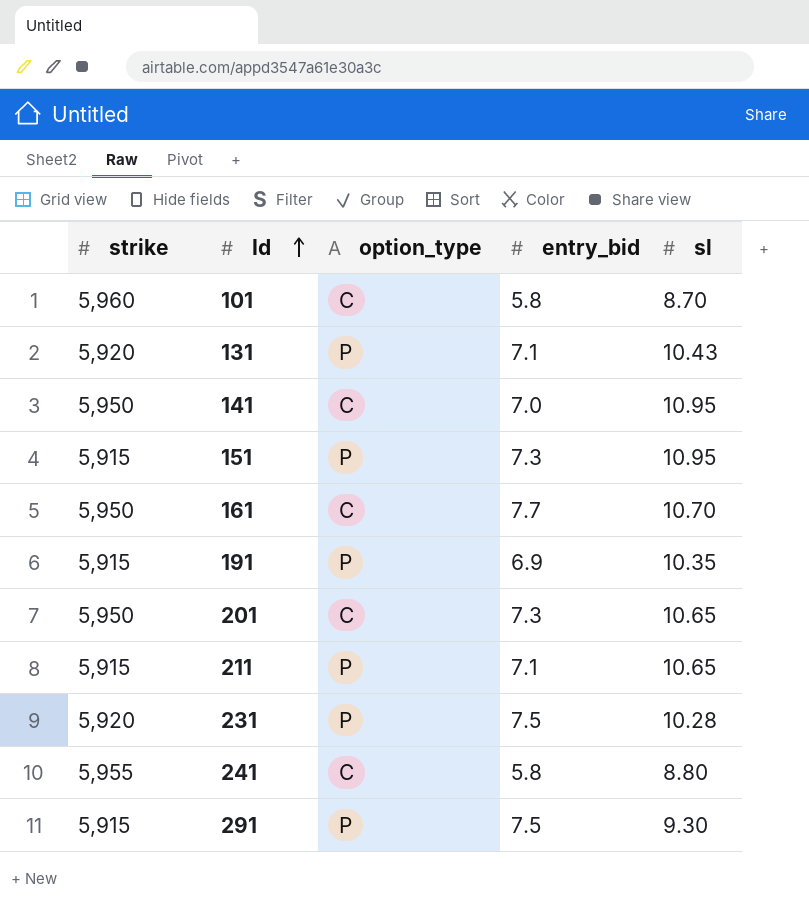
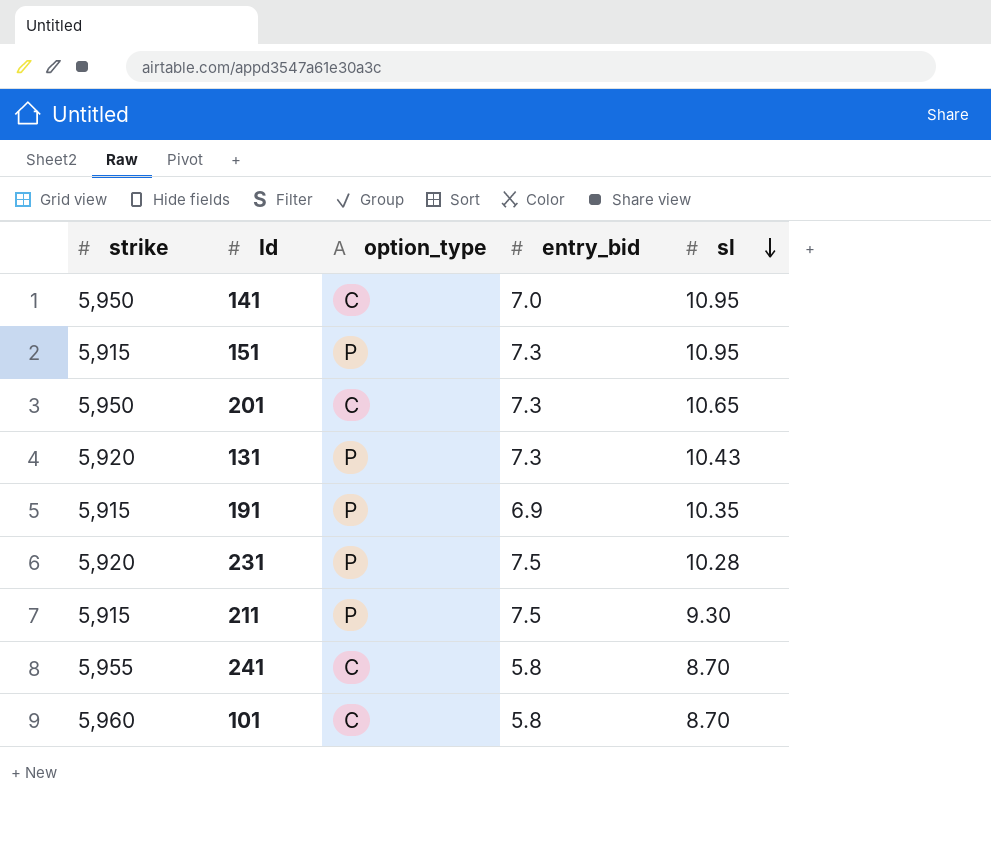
row order: Id ascending -> sl descending
row 161: 5,950 | C | 7.7 | 10.70 -> none
row 291: 5,915 | P | 7.5 | 9.30 -> none
131 | entry_bid: 7.1 -> 7.3
211 | entry_bid: 7.1 -> 7.5
211 | sl: 10.65 -> 9.30
241 | sl: 8.80 -> 8.70

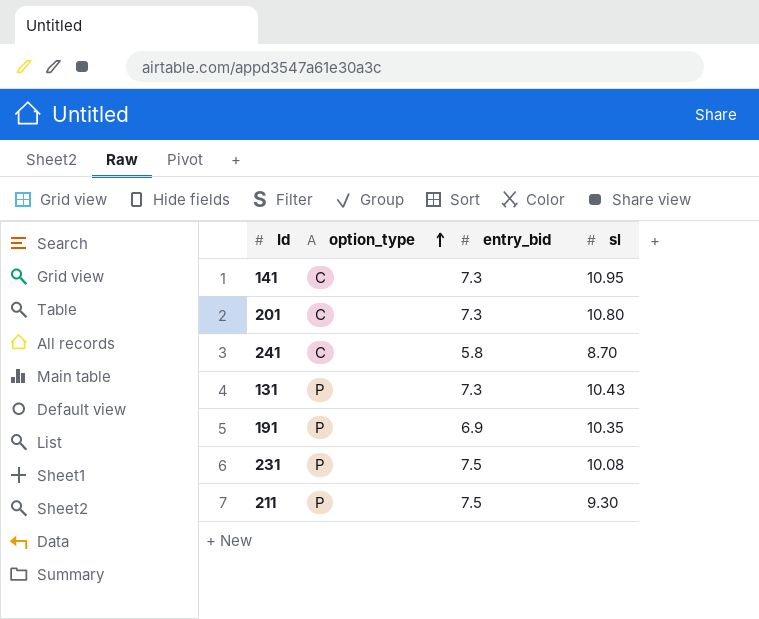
row order: sl descending -> option_type ascending
column strike | position: 1 -> none
row 151: 5,915 | P | 7.3 | 10.95 -> none
row 101: 5,960 | C | 5.8 | 8.70 -> none
141 | entry_bid: 7.0 -> 7.3
201 | sl: 10.65 -> 10.80
231 | sl: 10.28 -> 10.08

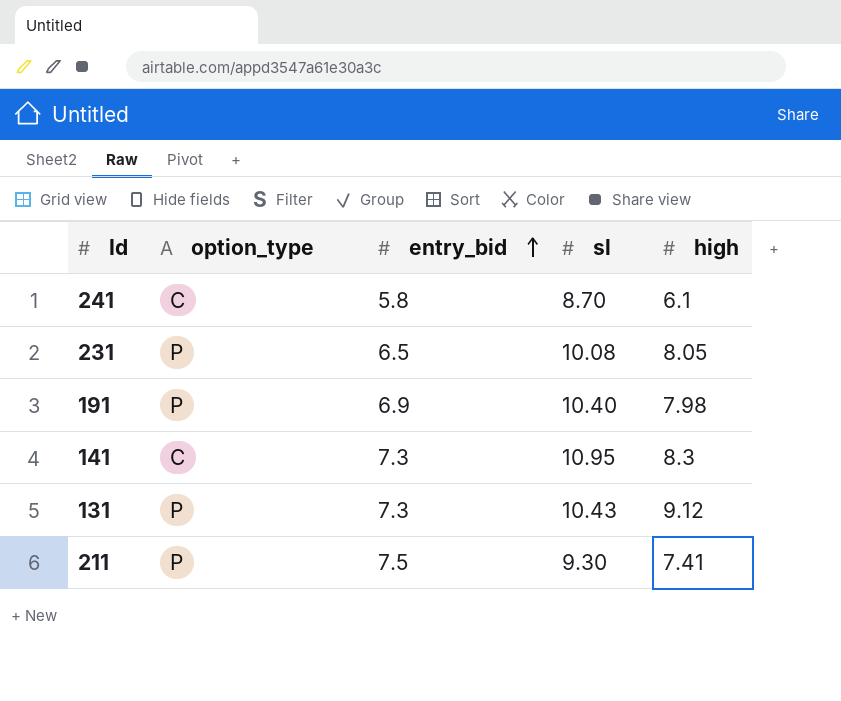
row order: option_type ascending -> entry_bid ascending
column high | position: none -> 5
row 201: C | 7.3 | 10.80 -> none
231 | entry_bid: 7.5 -> 6.5
191 | sl: 10.35 -> 10.40

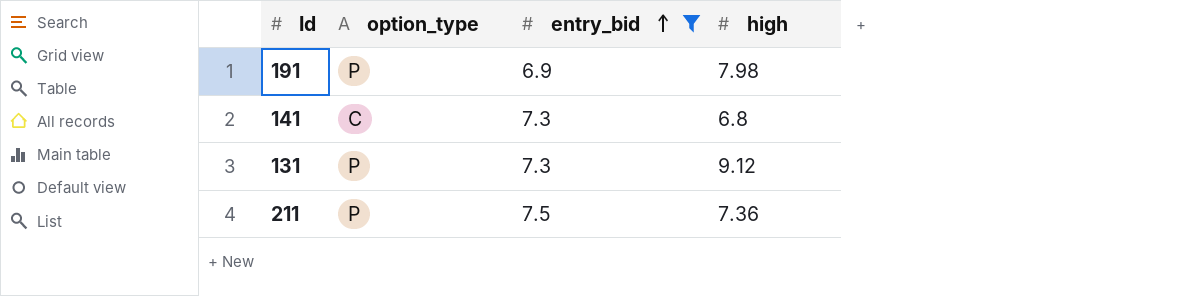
filter: none -> entry_bid >= 6.9
column sl | position: 4 -> none
141 | high: 8.3 -> 6.8
211 | high: 7.41 -> 7.36

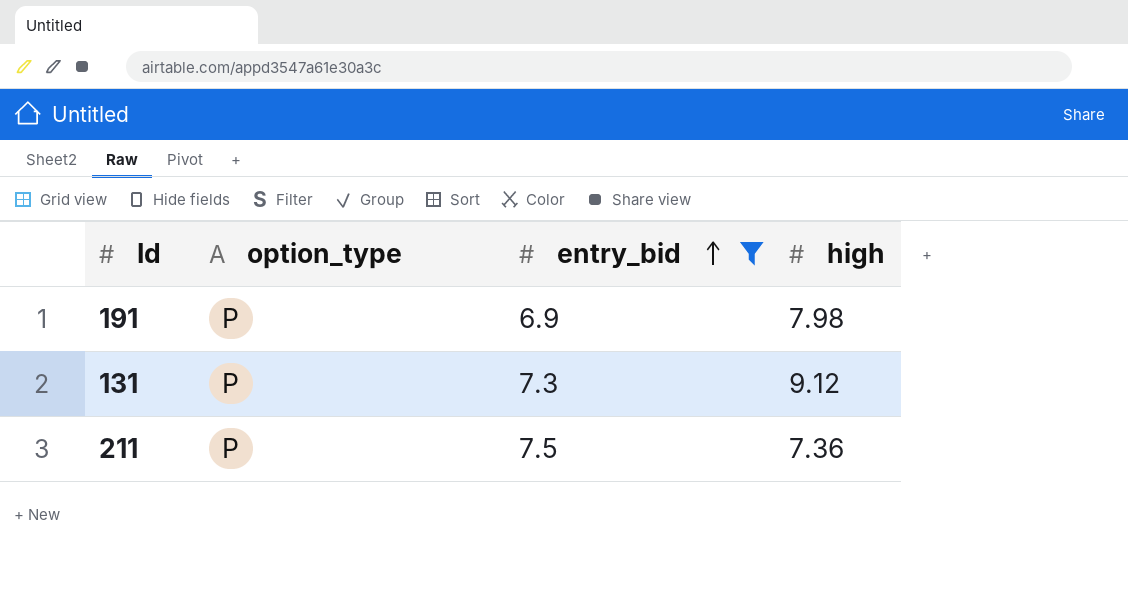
row 141: C | 7.3 | 6.8 -> none

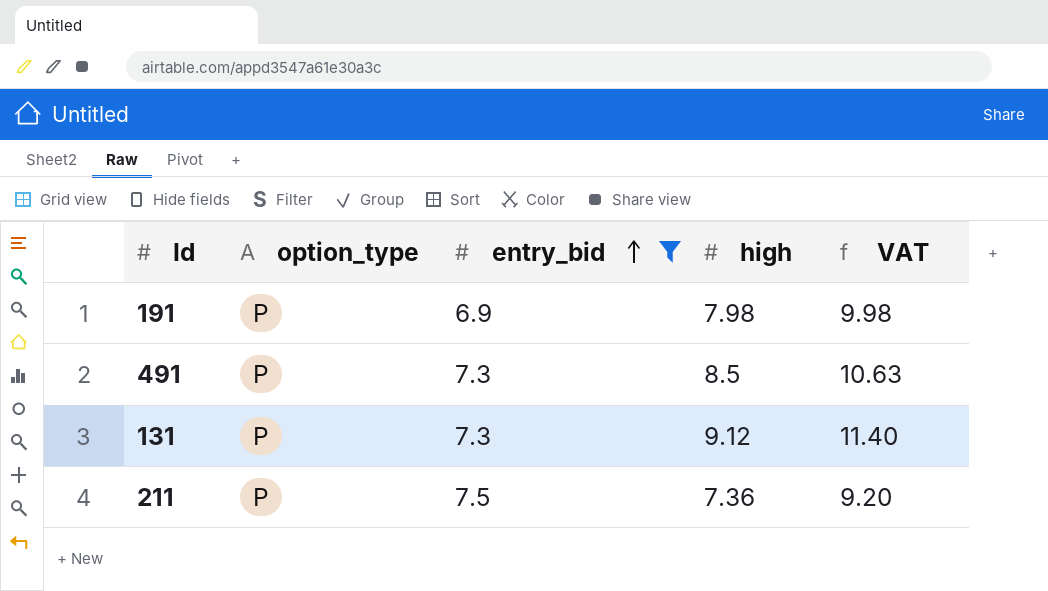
column VAT | formula: none -> [high] * 1.25
row 491: none -> P | 7.3 | 8.5 | 10.63

